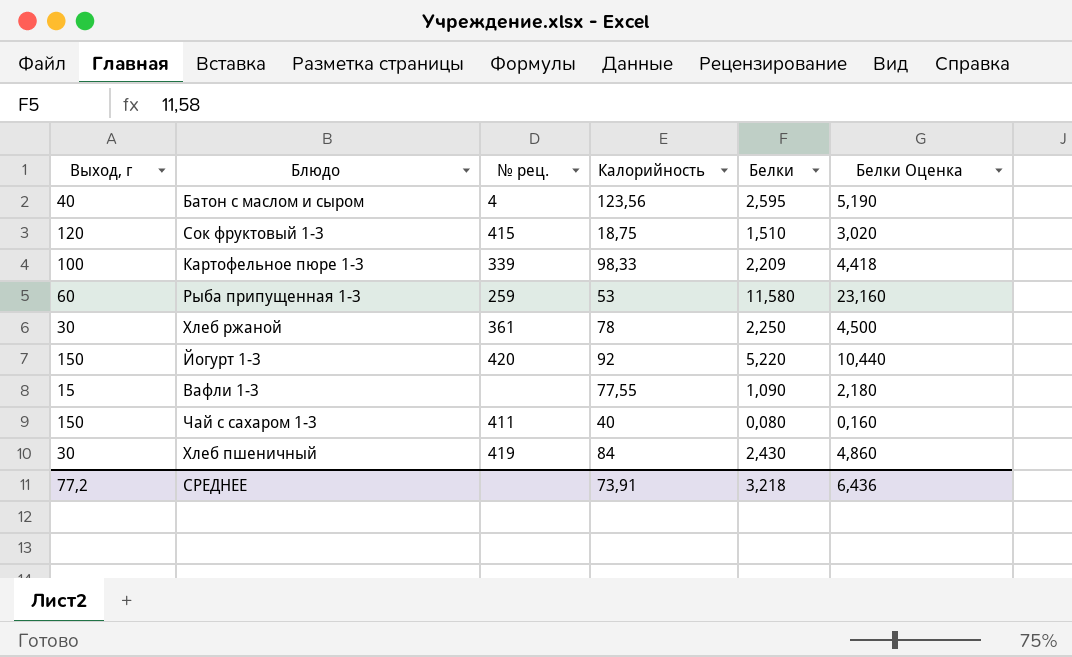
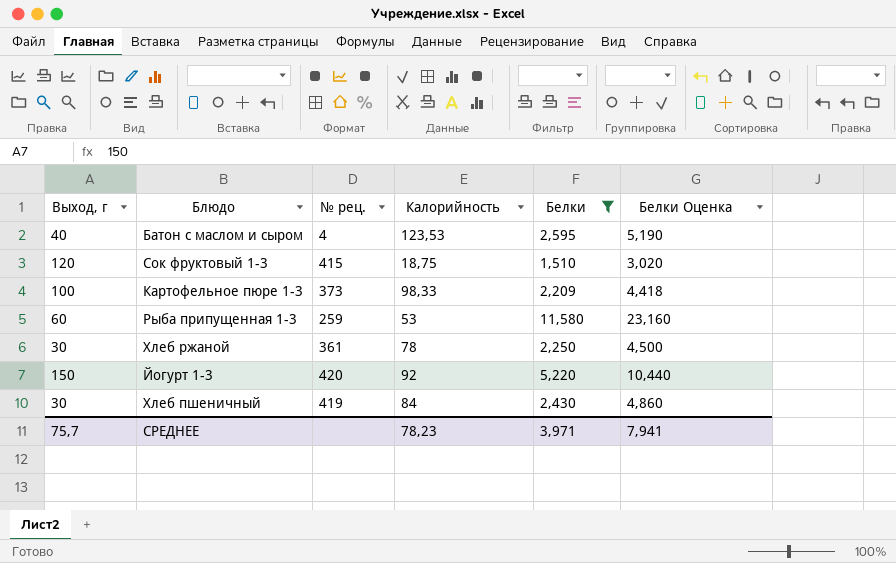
filter: none -> Белки >= 1,510
Батон с маслом и сыром | Калорийность: 123,56 -> 123,53
Картофельное пюре 1-3 | № рец.: 339 -> 373
СРЕДНЕЕ | Выход, г: 77,2 -> 75,7
СРЕДНЕЕ | Калорийность: 73,91 -> 78,23
СРЕДНЕЕ | Белки: 3,218 -> 3,971
СРЕДНЕЕ | Белки Оценка: 6,436 -> 7,941

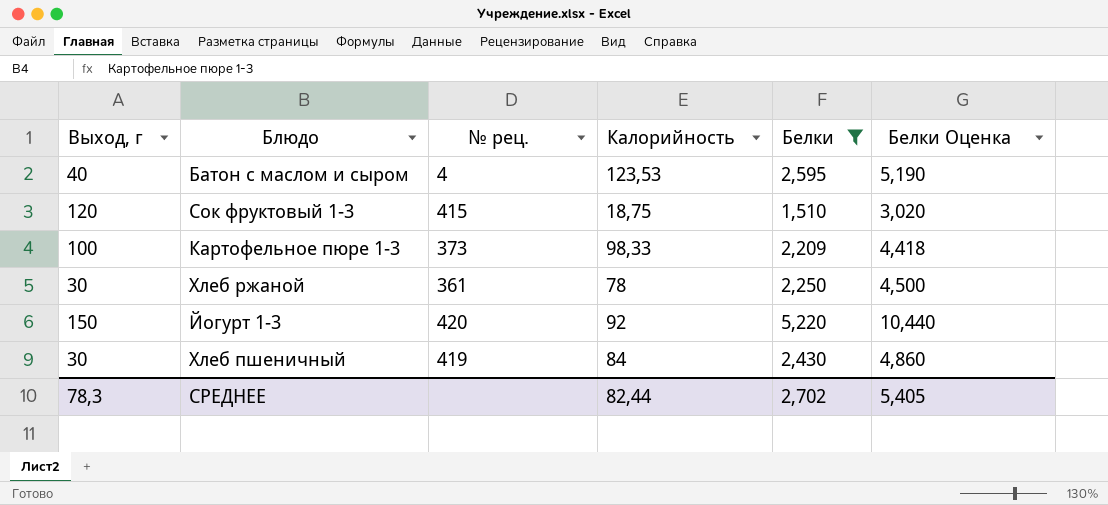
row Рыба припущенная 1-3: 60 | 259 | 53 | 11,580 | 23,160 -> none
СРЕДНЕЕ | Выход, г: 75,7 -> 78,3
СРЕДНЕЕ | Калорийность: 78,23 -> 82,44
СРЕДНЕЕ | Белки: 3,971 -> 2,702
СРЕДНЕЕ | Белки Оценка: 7,941 -> 5,405

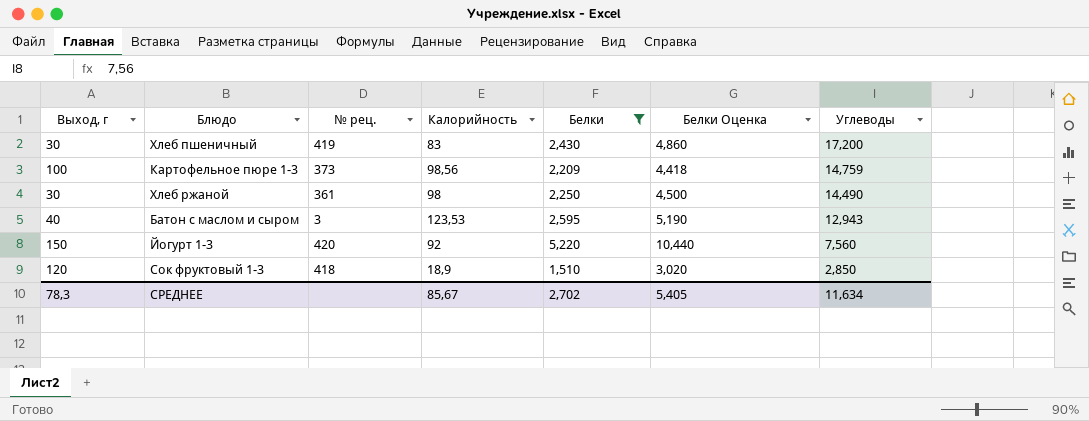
row order: none -> Углеводы descending
column Углеводы | position: none -> 7
Хлеб пшеничный | Калорийность: 84 -> 83
Картофельное пюре 1-3 | Калорийность: 98,33 -> 98,56
Хлеб ржаной | Калорийность: 78 -> 98
Батон с маслом и сыром | № рец.: 4 -> 3
Сок фруктовый 1-3 | № рец.: 415 -> 418
Сок фруктовый 1-3 | Калорийность: 18,75 -> 18,9
СРЕДНЕЕ | Калорийность: 82,44 -> 85,67

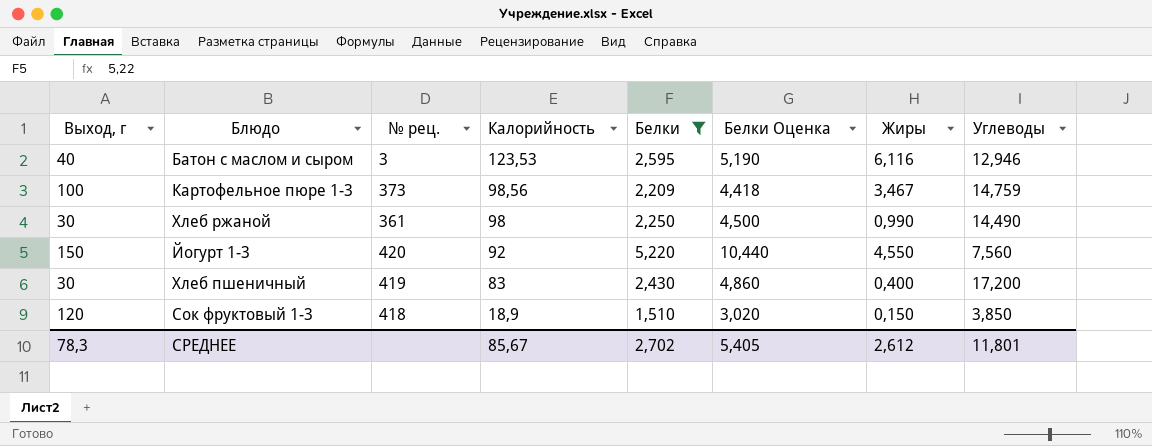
row order: Углеводы descending -> Калорийность descending
column Жиры | position: none -> 7
Батон с маслом и сыром | Углеводы: 12,943 -> 12,946
Сок фруктовый 1-3 | Углеводы: 2,850 -> 3,850
СРЕДНЕЕ | Углеводы: 11,634 -> 11,801

